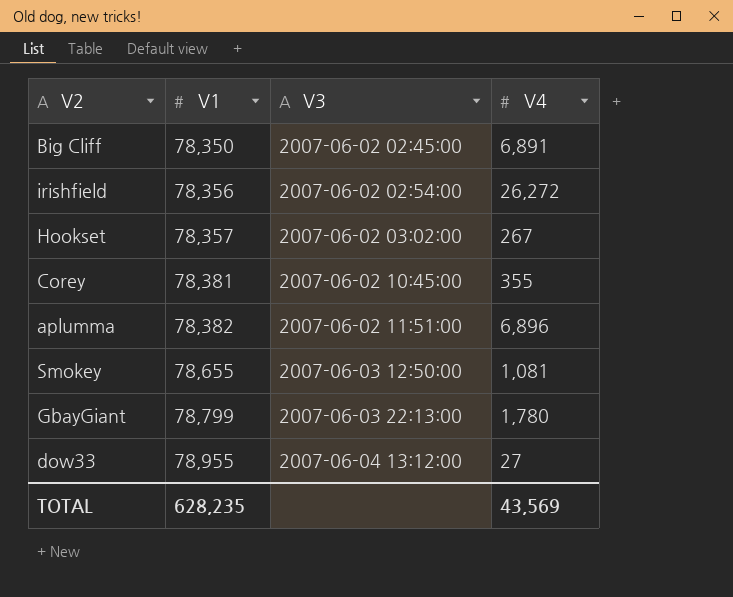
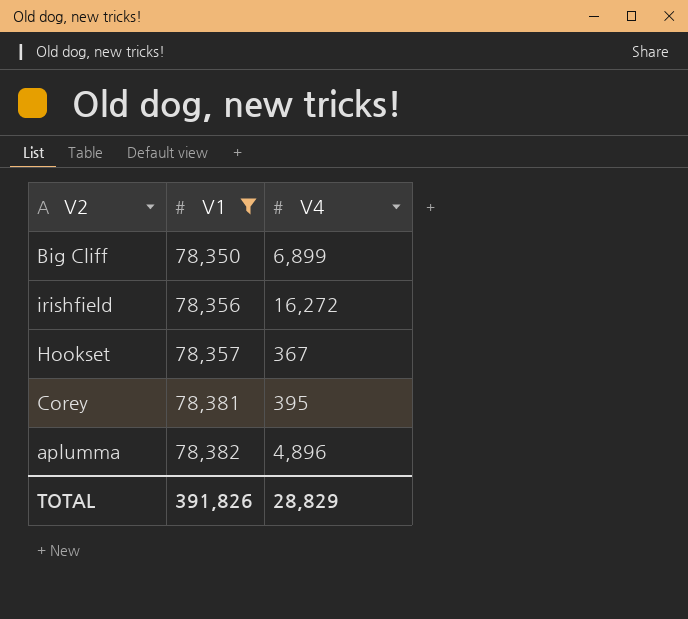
filter: none -> V1 <= 78,382
column V3 | position: 3 -> none
Big Cliff | V4: 6,891 -> 6,899
irishfield | V4: 26,272 -> 16,272
Hookset | V4: 267 -> 367
Corey | V4: 355 -> 395
aplumma | V4: 6,896 -> 4,896
TOTAL | V1: 628,235 -> 391,826
TOTAL | V4: 43,569 -> 28,829

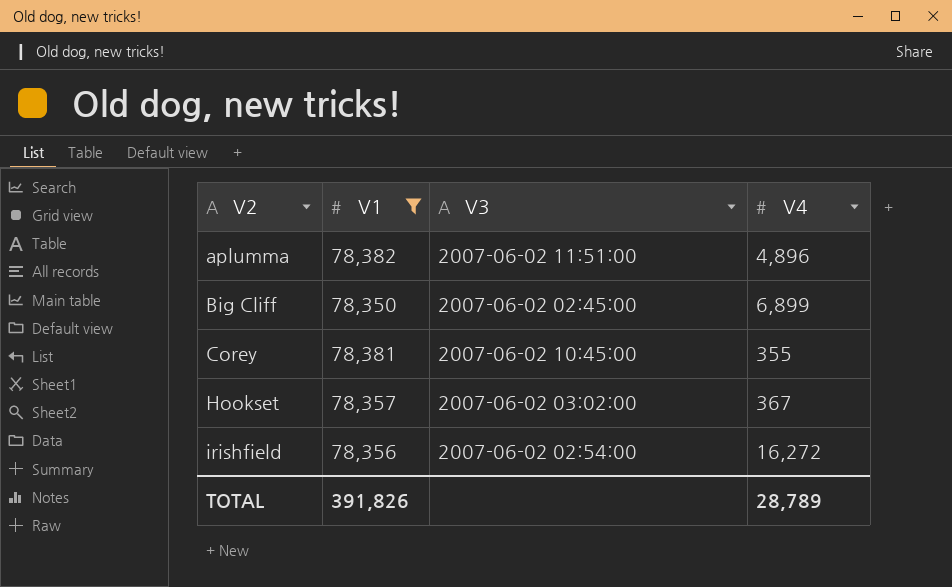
row order: V1 ascending -> V2 ascending
column V3 | position: none -> 3
Corey | V4: 395 -> 355
TOTAL | V4: 28,829 -> 28,789

